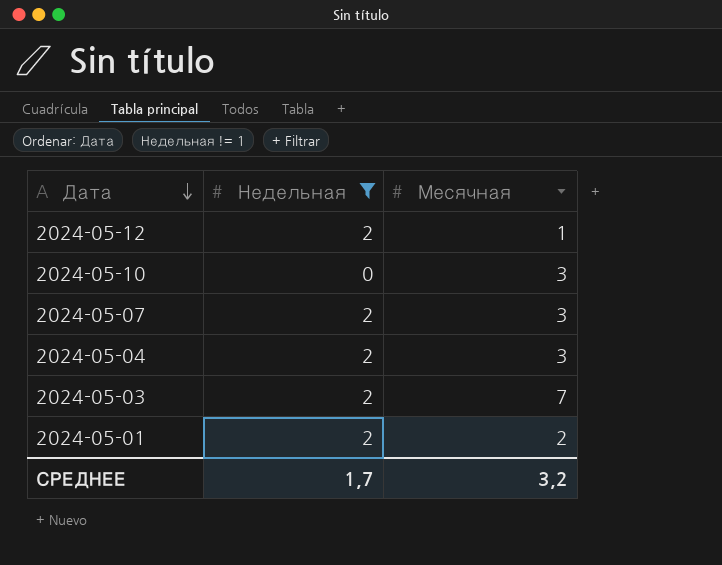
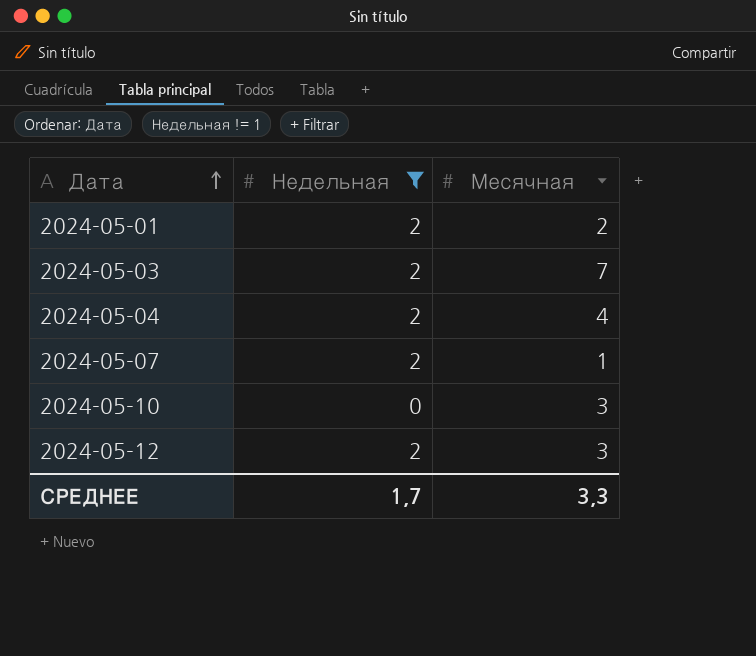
row order: Дата descending -> Дата ascending
2024-05-04 | Месячная: 3 -> 4
2024-05-07 | Месячная: 3 -> 1
2024-05-12 | Месячная: 1 -> 3
СРЕДНЕЕ | Месячная: 3,2 -> 3,3

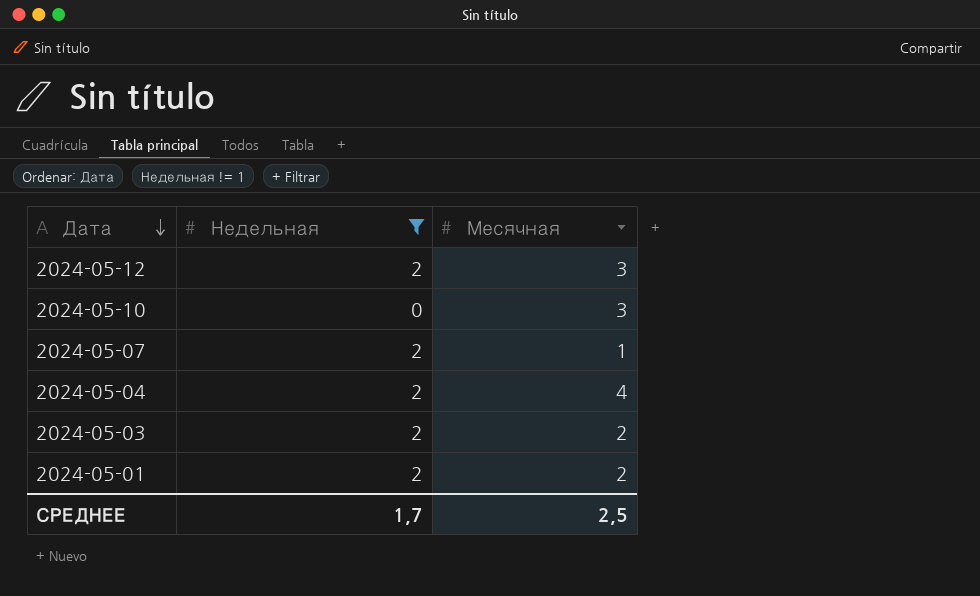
row order: Дата ascending -> Дата descending
2024-05-03 | Месячная: 7 -> 2
СРЕДНЕЕ | Месячная: 3,3 -> 2,5

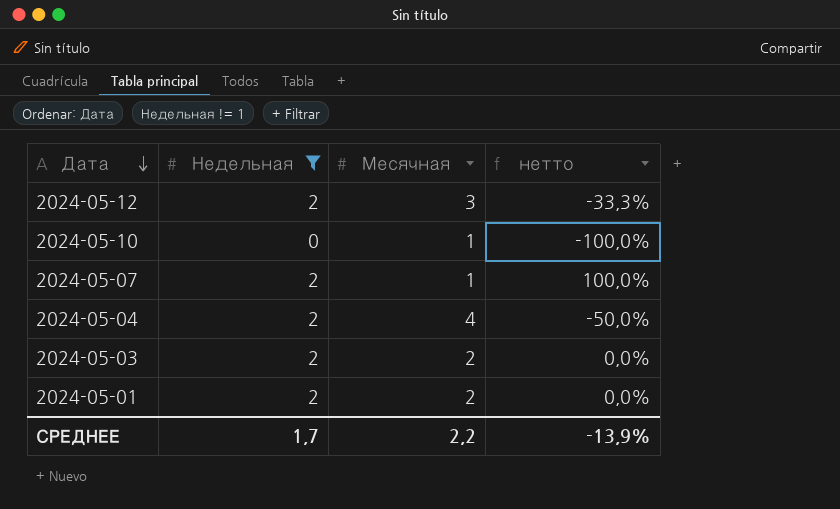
column нетто | formula: none -> ([Недельная] - [Месячная]) / [Месячная]
2024-05-10 | Месячная: 3 -> 1
СРЕДНЕЕ | Месячная: 2,5 -> 2,2

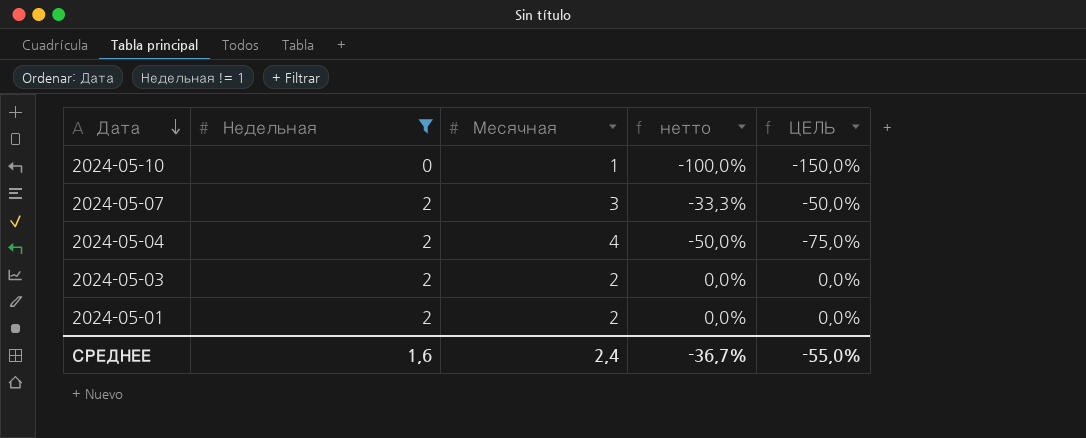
column ЦЕЛЬ | formula: none -> [нетто] * 1,5
row 2024-05-12: 2 | 3 | -33,3% -> none
2024-05-07 | Месячная: 1 -> 3
2024-05-07 | нетто: 100,0% -> -33,3%
СРЕДНЕЕ | Недельная: 1,7 -> 1,6
СРЕДНЕЕ | Месячная: 2,2 -> 2,4
СРЕДНЕЕ | нетто: -13,9% -> -36,7%

